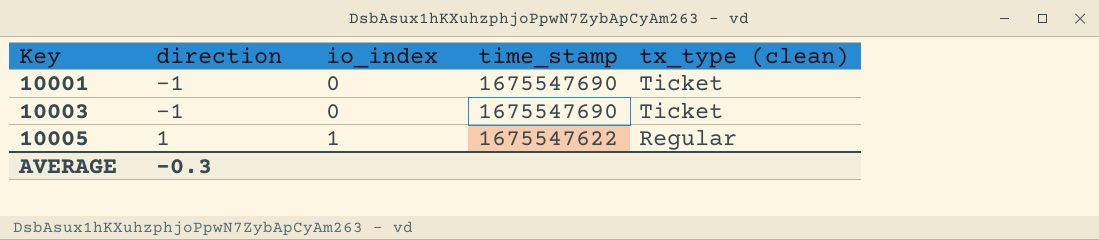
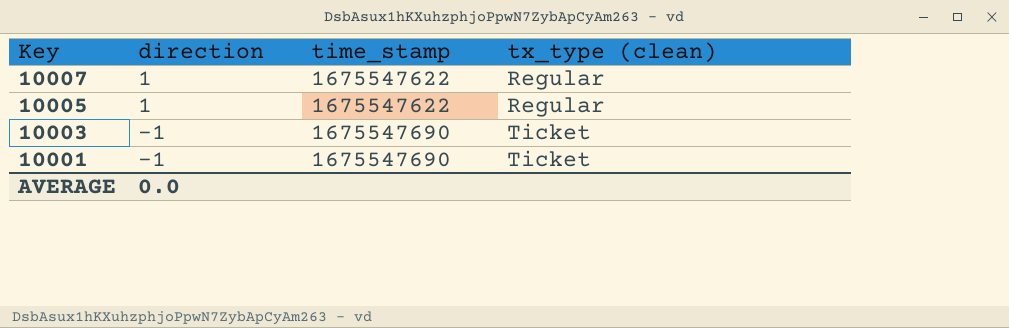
row order: Key ascending -> Key descending
column io_index | position: 3 -> none
row 10007: none -> 1 | 1675547622 | Regular
AVERAGE | direction: -0.3 -> 0.0

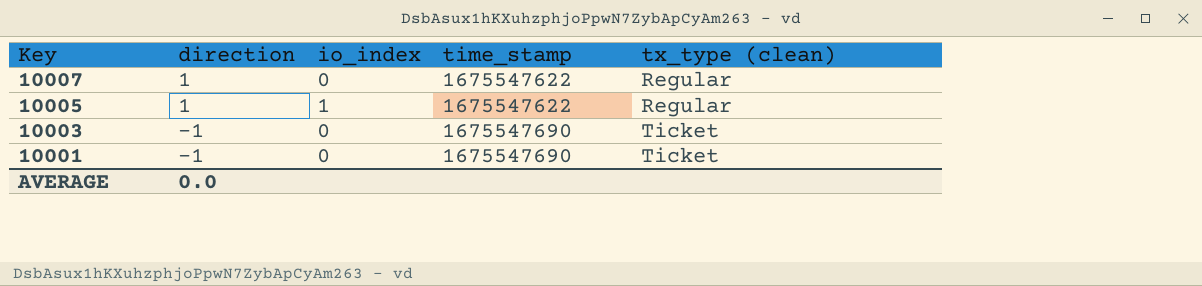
column io_index | position: none -> 3

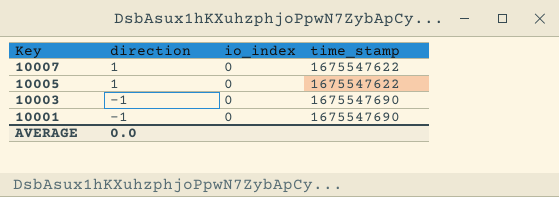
column tx_type (clean) | position: 5 -> none
10005 | io_index: 1 -> 0

